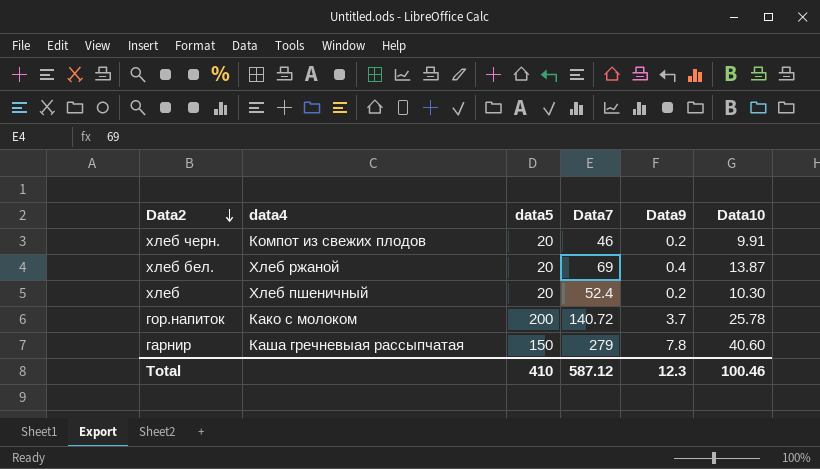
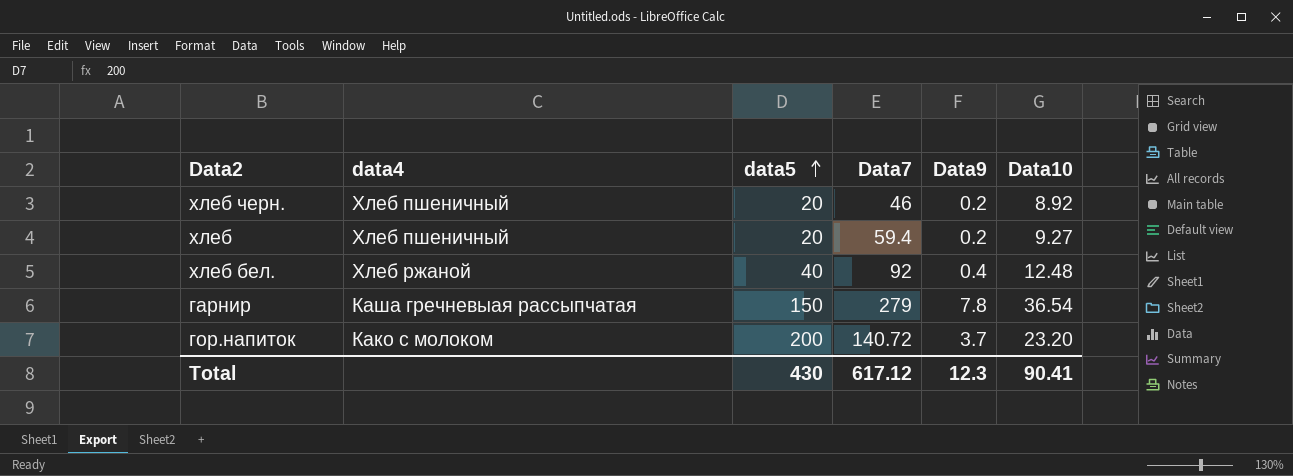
row order: Data2 descending -> data5 ascending
хлеб черн. | data4: Компот из свежих плодов -> Хлеб пшеничный
хлеб черн. | Data10: 9.91 -> 8.92
хлеб | Data7: 52.4 -> 59.4
хлеб | Data10: 10.30 -> 9.27
хлеб бел. | data5: 20 -> 40
хлеб бел. | Data7: 69 -> 92
хлеб бел. | Data10: 13.87 -> 12.48
гарнир | Data10: 40.60 -> 36.54
гор.напиток | Data10: 25.78 -> 23.20
Total | data5: 410 -> 430
Total | Data7: 587.12 -> 617.12
Total | Data10: 100.46 -> 90.41

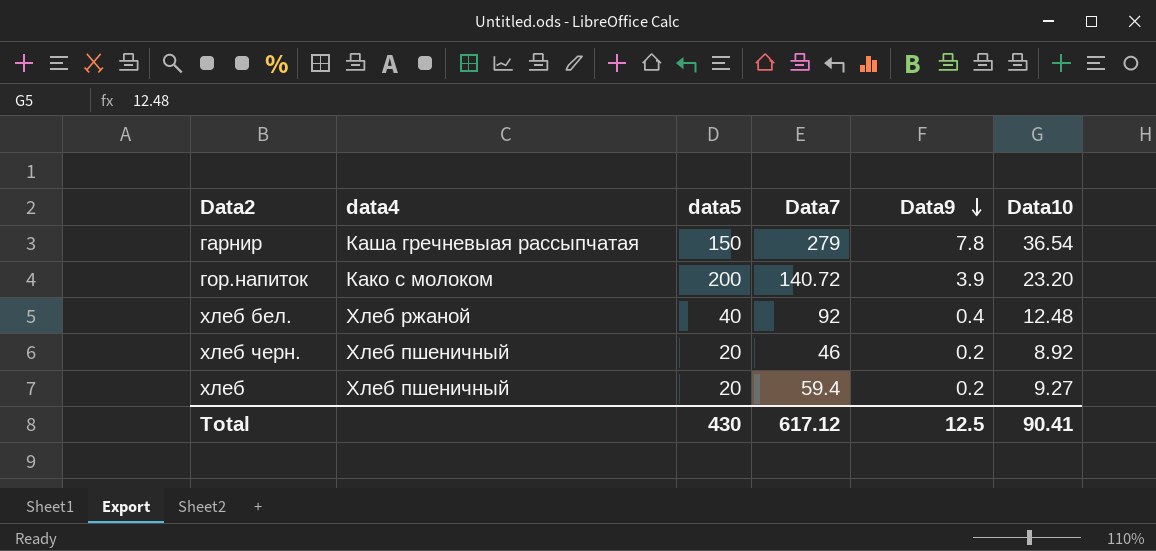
row order: data5 ascending -> Data9 descending
гор.напиток | Data9: 3.7 -> 3.9
Total | Data9: 12.3 -> 12.5

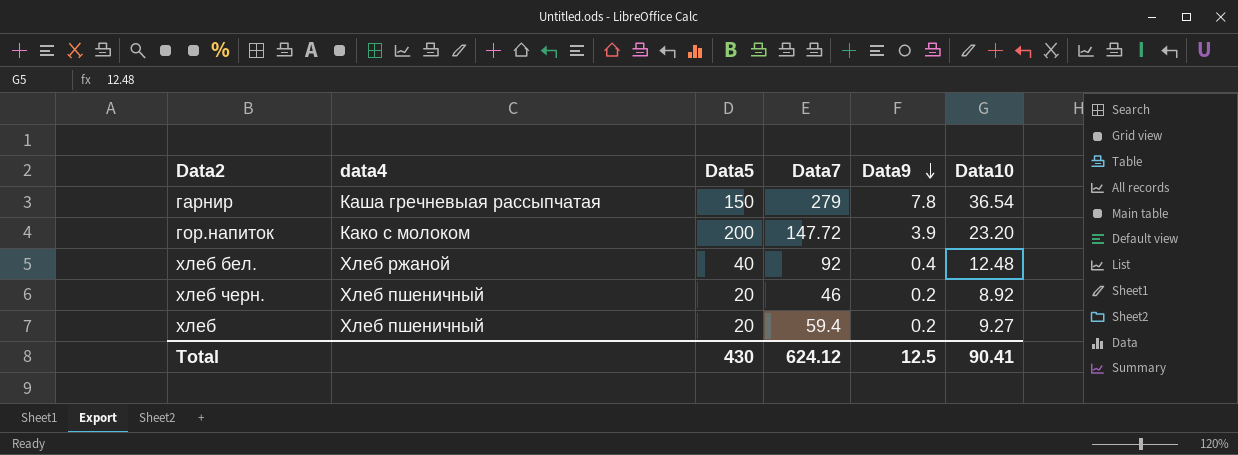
column name: data5 -> Data5
гор.напиток | Data7: 140.72 -> 147.72
Total | Data7: 617.12 -> 624.12

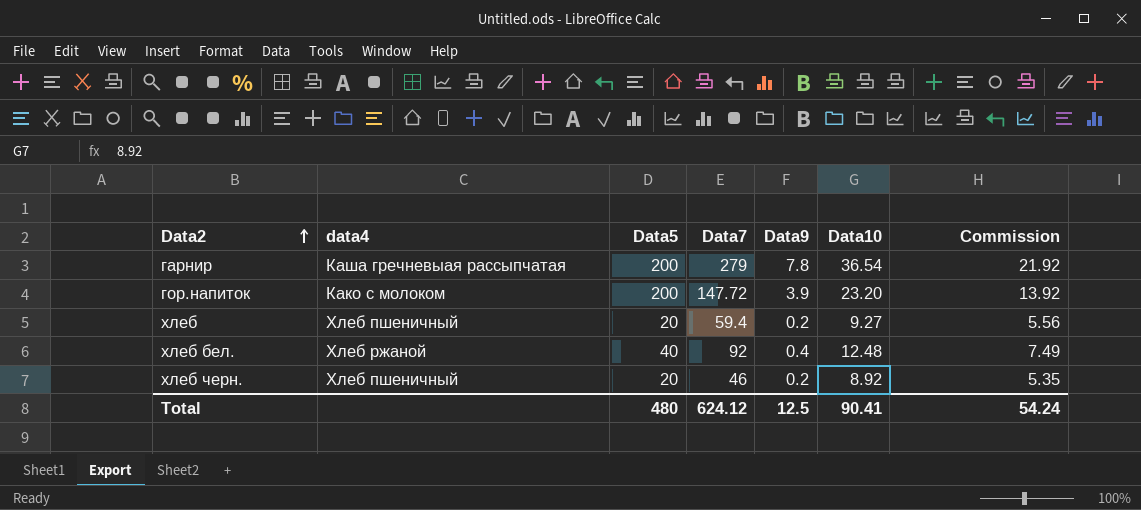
row order: Data9 descending -> Data2 ascending
column Commission | formula: none -> [Data10] * 0.6
гарнир | Data5: 150 -> 200
Total | Data5: 430 -> 480

